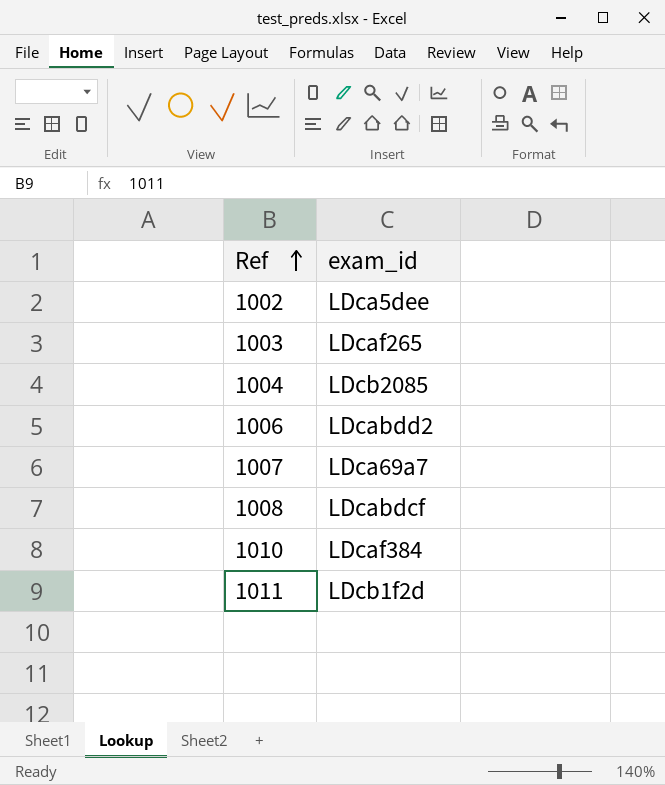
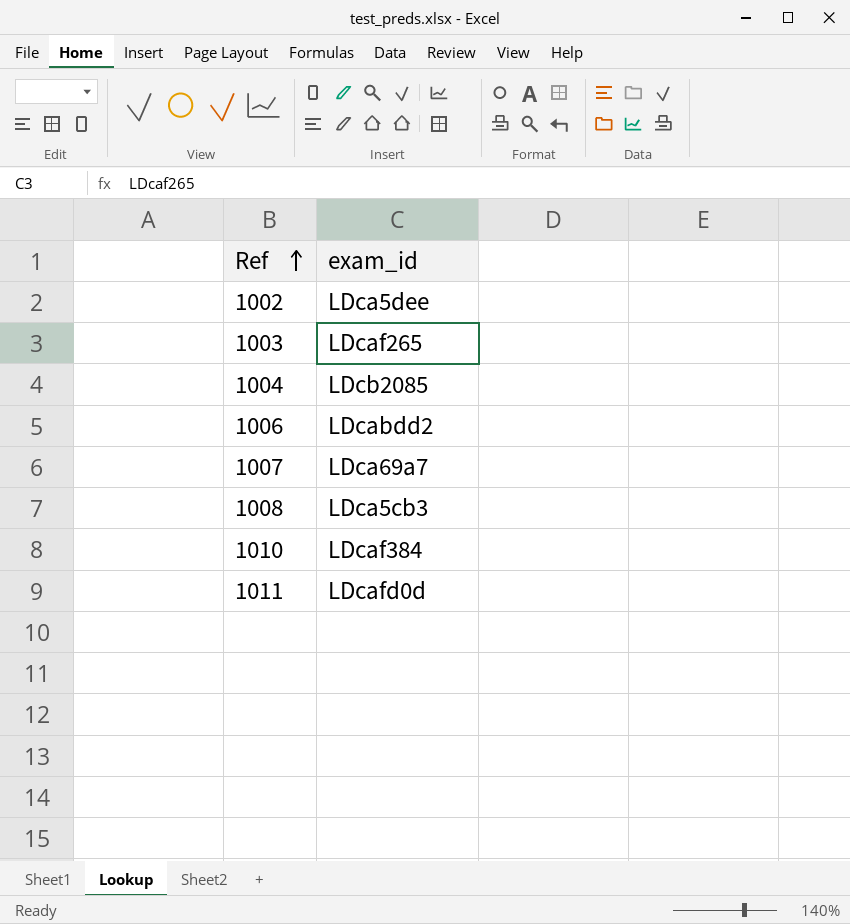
1008 | exam_id: LDcabdcf -> LDca5cb3
1011 | exam_id: LDcb1f2d -> LDcafd0d

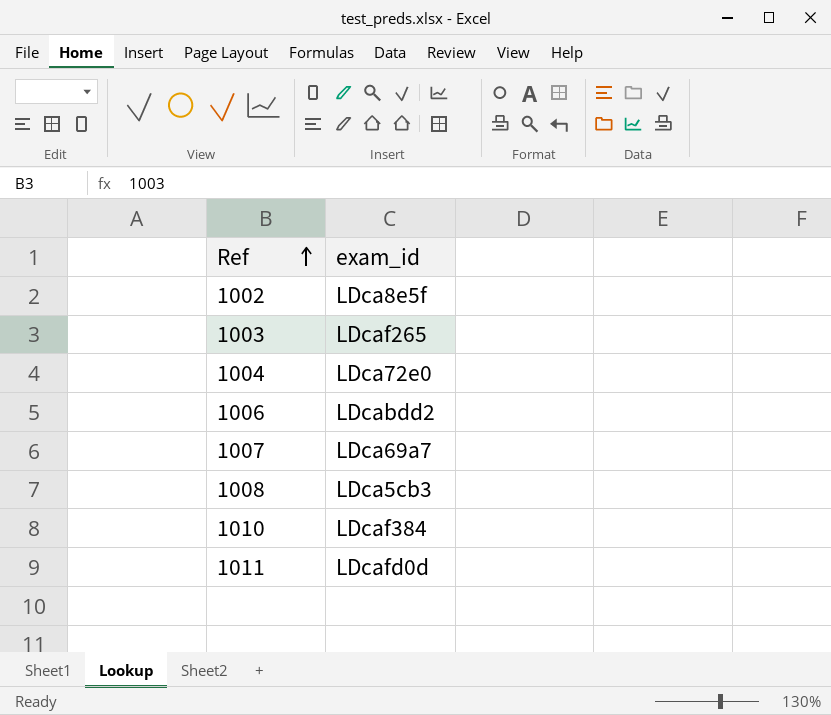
1002 | exam_id: LDca5dee -> LDca8e5f
1004 | exam_id: LDcb2085 -> LDca72e0

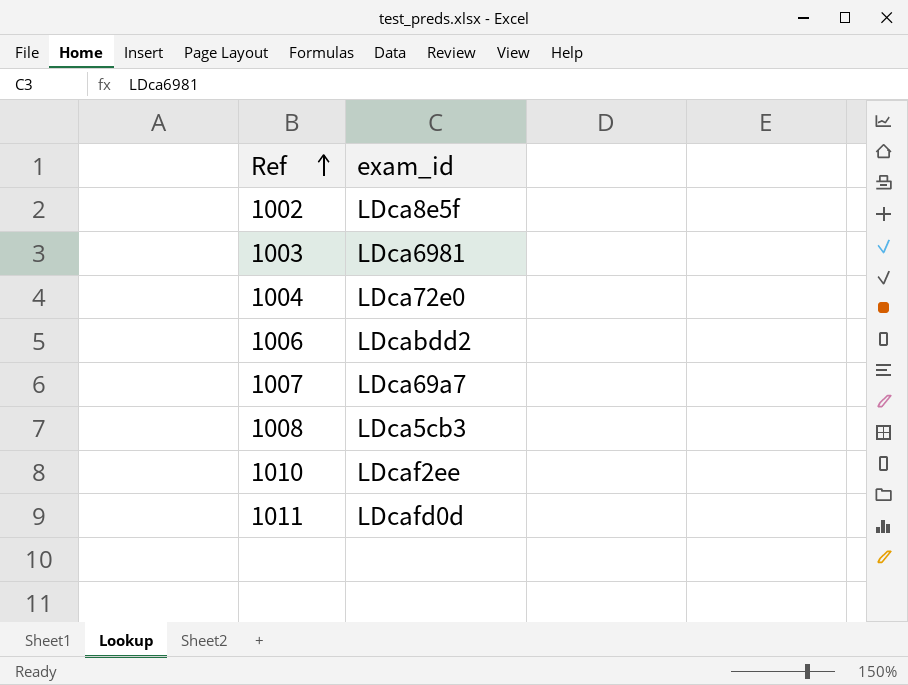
1003 | exam_id: LDcaf265 -> LDca6981
1010 | exam_id: LDcaf384 -> LDcaf2ee

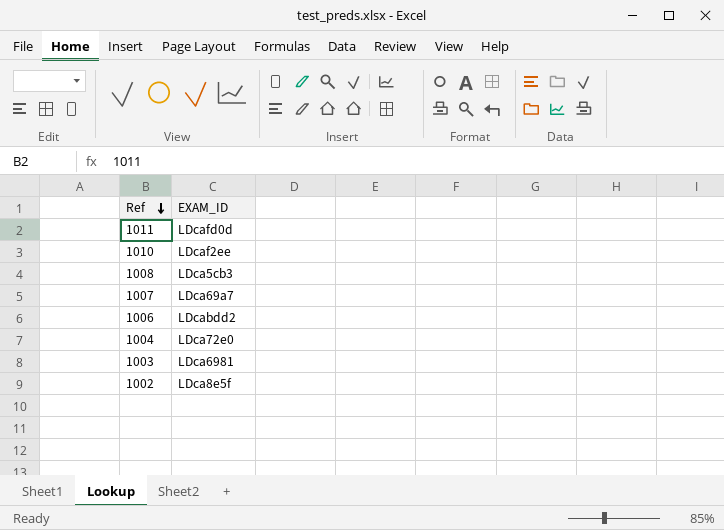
row order: Ref ascending -> Ref descending
column name: exam_id -> EXAM_ID

